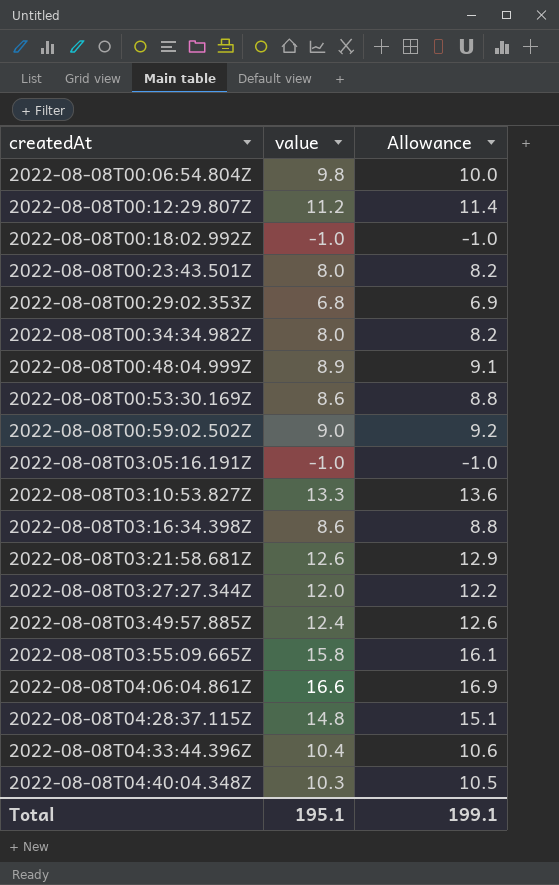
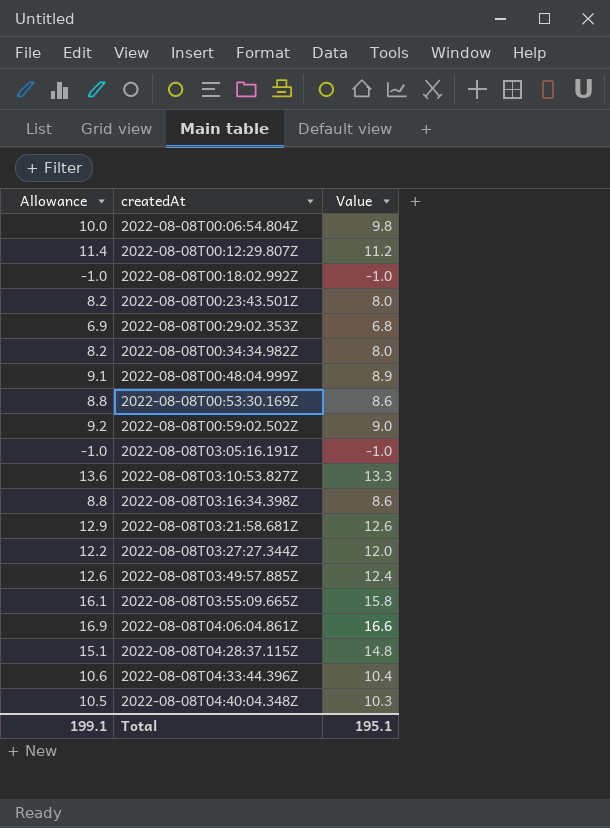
column Allowance | position: 3 -> 1
column name: value -> Value

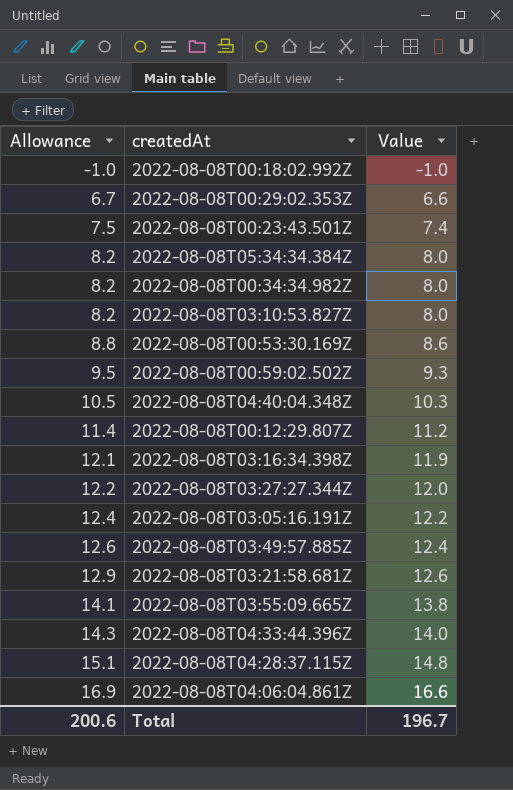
row order: createdAt ascending -> Allowance ascending
row 2022-08-08T00:06:54.804Z: 10.0 | 9.8 -> none
row 2022-08-08T00:48:04.999Z: 9.1 | 8.9 -> none
2022-08-08T00:29:02.353Z | Allowance: 6.9 -> 6.7
2022-08-08T00:29:02.353Z | Value: 6.8 -> 6.6
2022-08-08T00:23:43.501Z | Allowance: 8.2 -> 7.5
2022-08-08T00:23:43.501Z | Value: 8.0 -> 7.4
row 2022-08-08T05:34:34.384Z: none -> 8.2 | 8.0
2022-08-08T03:10:53.827Z | Allowance: 13.6 -> 8.2
2022-08-08T03:10:53.827Z | Value: 13.3 -> 8.0
2022-08-08T00:59:02.502Z | Allowance: 9.2 -> 9.5
2022-08-08T00:59:02.502Z | Value: 9.0 -> 9.3
2022-08-08T03:16:34.398Z | Allowance: 8.8 -> 12.1
2022-08-08T03:16:34.398Z | Value: 8.6 -> 11.9
2022-08-08T03:05:16.191Z | Allowance: -1.0 -> 12.4
2022-08-08T03:05:16.191Z | Value: -1.0 -> 12.2
2022-08-08T03:55:09.665Z | Allowance: 16.1 -> 14.1
2022-08-08T03:55:09.665Z | Value: 15.8 -> 13.8
2022-08-08T04:33:44.396Z | Allowance: 10.6 -> 14.3
2022-08-08T04:33:44.396Z | Value: 10.4 -> 14.0
Total | Allowance: 199.1 -> 200.6
Total | Value: 195.1 -> 196.7

